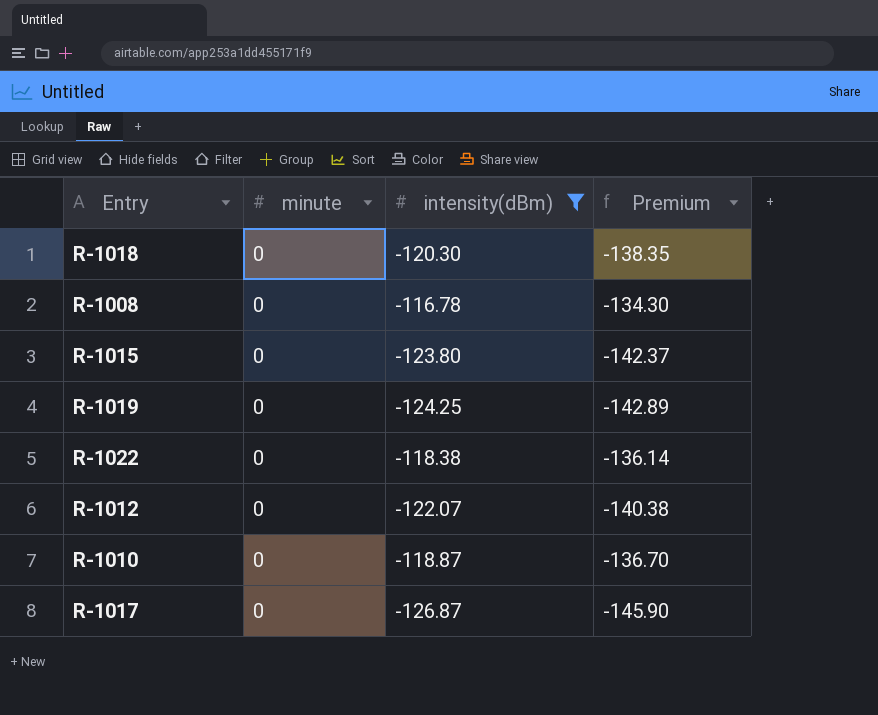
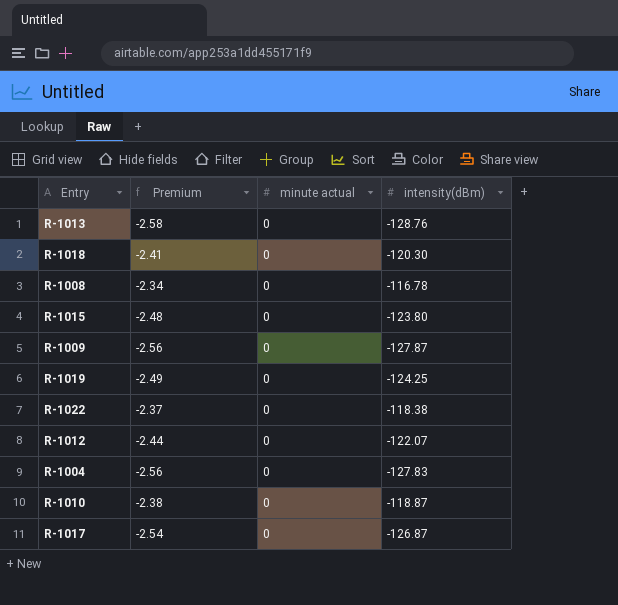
filter: intensity(dBm) >= -126.87 -> none
column Premium | formula: [intensity(dBm)] * 1.15 -> [intensity(dBm)] * 0.02
column Premium | position: 4 -> 2
column name: minute -> minute actual

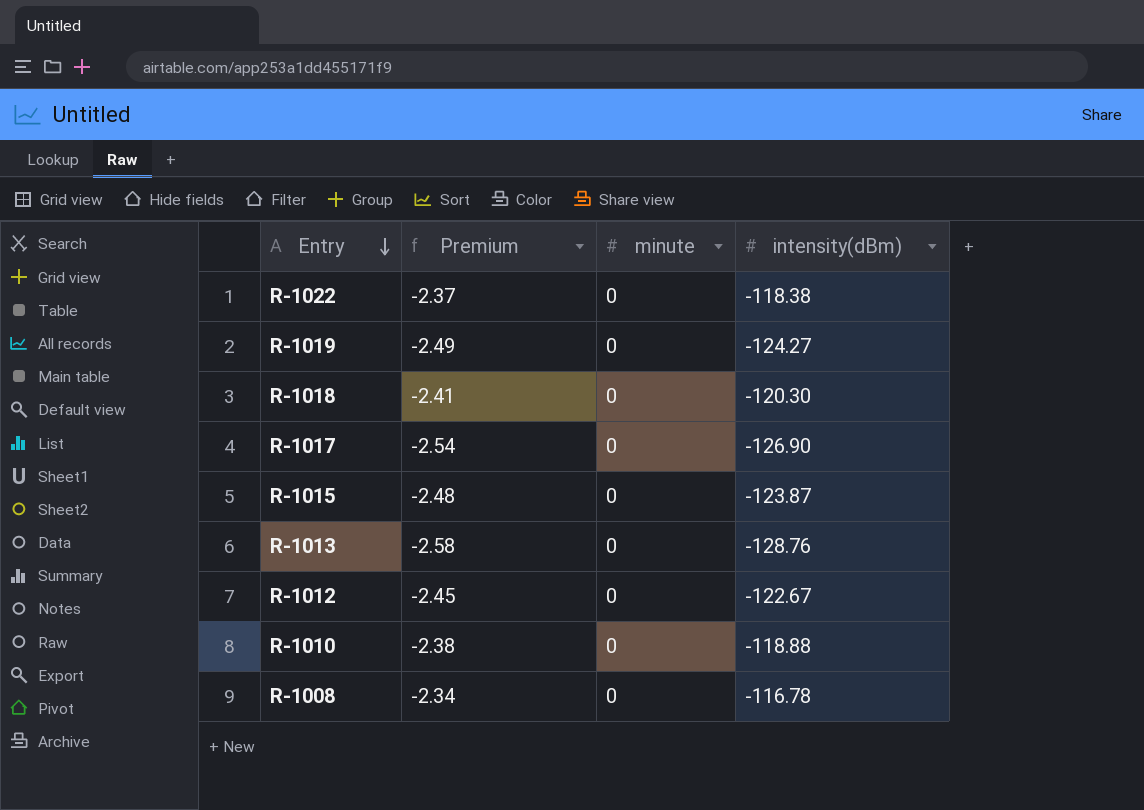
row order: none -> Entry descending
column name: minute actual -> minute
row R-1009: -2.56 | 0 | -127.87 -> none
row R-1004: -2.56 | 0 | -127.83 -> none
R-1019 | intensity(dBm): -124.25 -> -124.27
R-1017 | intensity(dBm): -126.87 -> -126.90
R-1015 | intensity(dBm): -123.80 -> -123.87
R-1012 | Premium: -2.44 -> -2.45
R-1012 | intensity(dBm): -122.07 -> -122.67
R-1010 | intensity(dBm): -118.87 -> -118.88

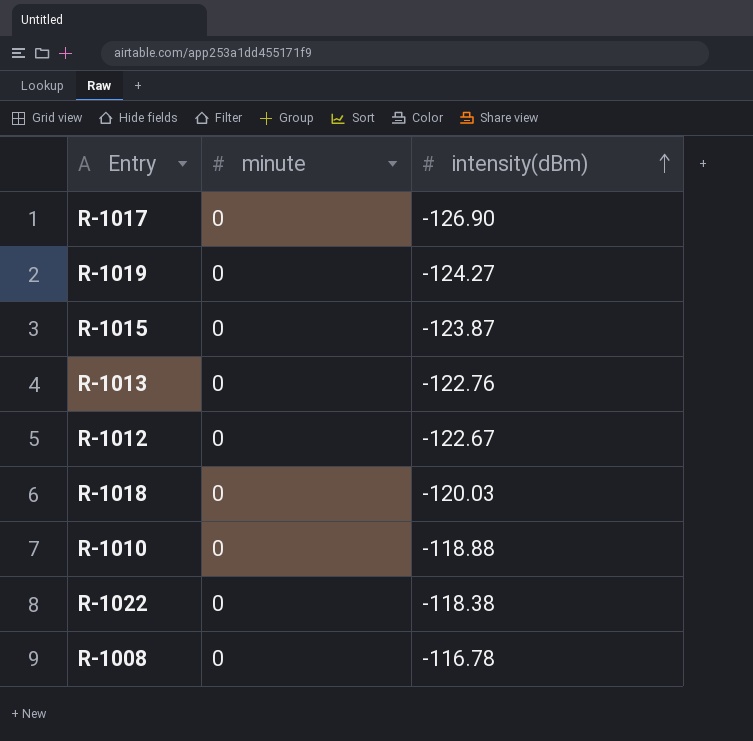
row order: Entry descending -> intensity(dBm) ascending
column Premium | formula: [intensity(dBm)] * 0.02 -> none
R-1013 | intensity(dBm): -128.76 -> -122.76
R-1018 | intensity(dBm): -120.30 -> -120.03

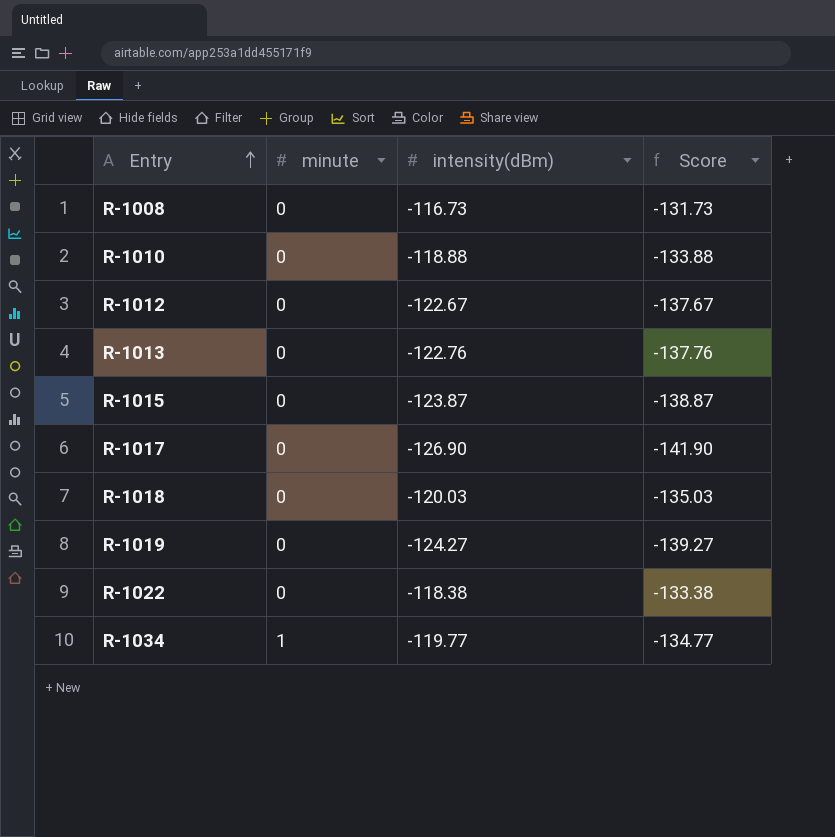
row order: intensity(dBm) ascending -> Entry ascending
column Score | formula: none -> [intensity(dBm)] - 15
R-1008 | intensity(dBm): -116.78 -> -116.73
row R-1034: none -> 1 | -119.77 | -134.77

